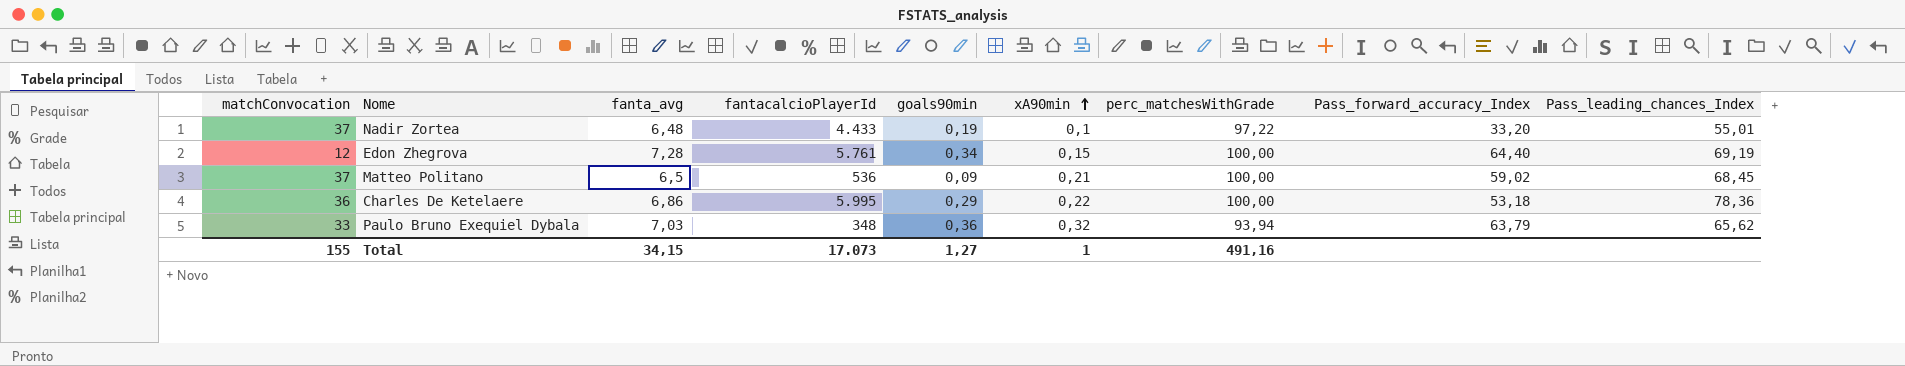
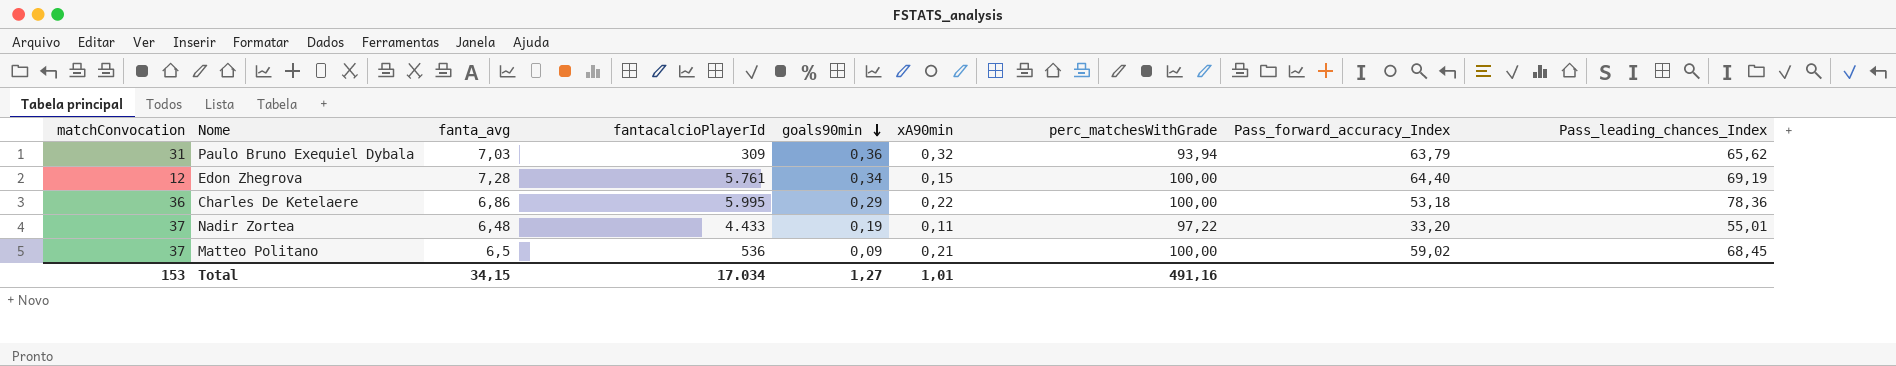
row order: xA90min ascending -> goals90min descending
Paulo Bruno Exequiel Dybala | matchConvocation: 33 -> 31
Paulo Bruno Exequiel Dybala | fantacalcioPlayerId: 348 -> 309
Nadir Zortea | xA90min: 0,1 -> 0,11
Total | matchConvocation: 155 -> 153
Total | fantacalcioPlayerId: 17.073 -> 17.034
Total | xA90min: 1 -> 1,01

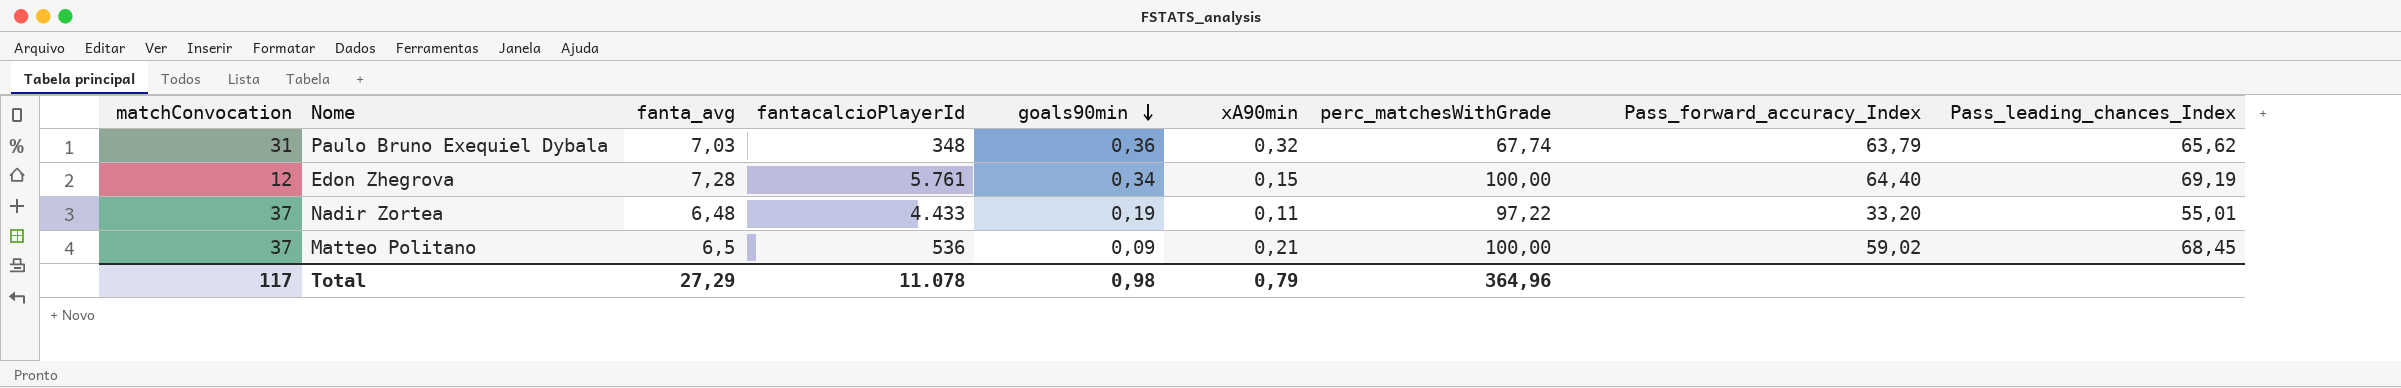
row Charles De Ketelaere: 36 | 6,86 | 5.995 | 0,29 | 0,22 | 100,00 | 53,18 | 78,36 -> none
Paulo Bruno Exequiel Dybala | fantacalcioPlayerId: 309 -> 348
Paulo Bruno Exequiel Dybala | perc_matchesWithGrade: 93,94 -> 67,74
Total | matchConvocation: 153 -> 117
Total | fanta_avg: 34,15 -> 27,29
Total | fantacalcioPlayerId: 17.034 -> 11.078
Total | goals90min: 1,27 -> 0,98
Total | xA90min: 1,01 -> 0,79
Total | perc_matchesWithGrade: 491,16 -> 364,96

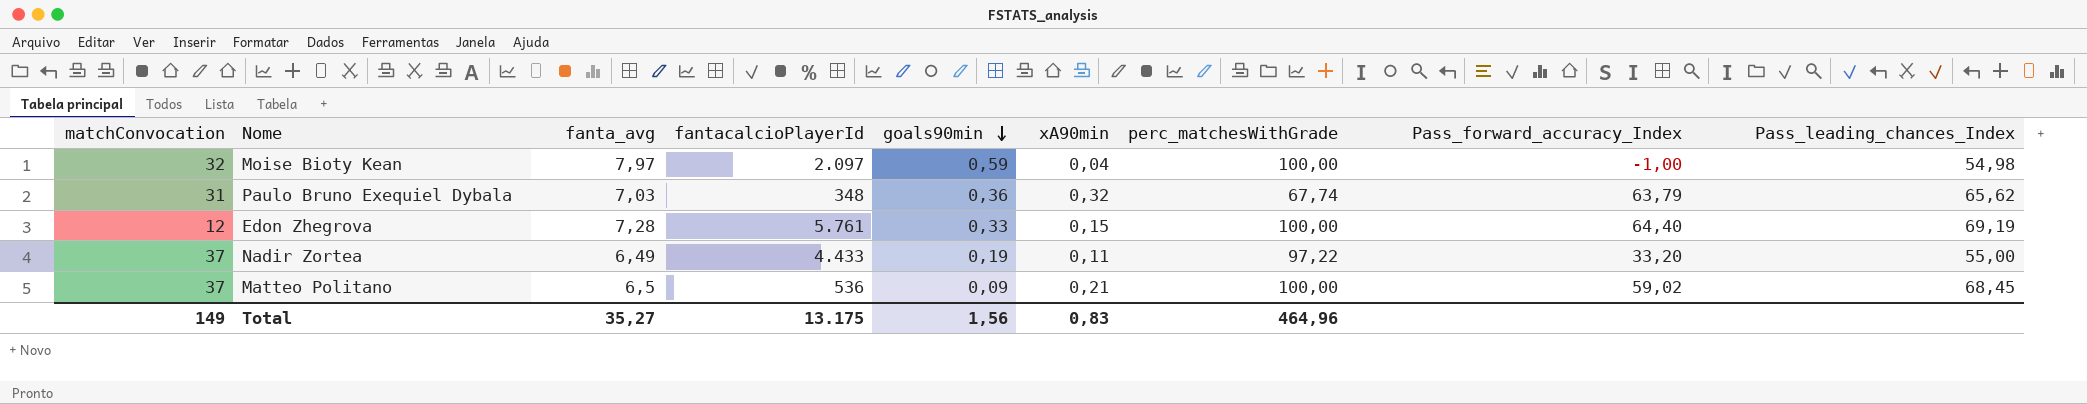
row Moise Bioty Kean: none -> 32 | 7,97 | 2.097 | 0,59 | 0,04 | 100,00 | -1,00 | 54,98
Edon Zhegrova | goals90min: 0,34 -> 0,33
Nadir Zortea | fanta_avg: 6,48 -> 6,49
Nadir Zortea | Pass_leading_chances_Index: 55,01 -> 55,00
Total | matchConvocation: 117 -> 149
Total | fanta_avg: 27,29 -> 35,27
Total | fantacalcioPlayerId: 11.078 -> 13.175
Total | goals90min: 0,98 -> 1,56
Total | xA90min: 0,79 -> 0,83
Total | perc_matchesWithGrade: 364,96 -> 464,96

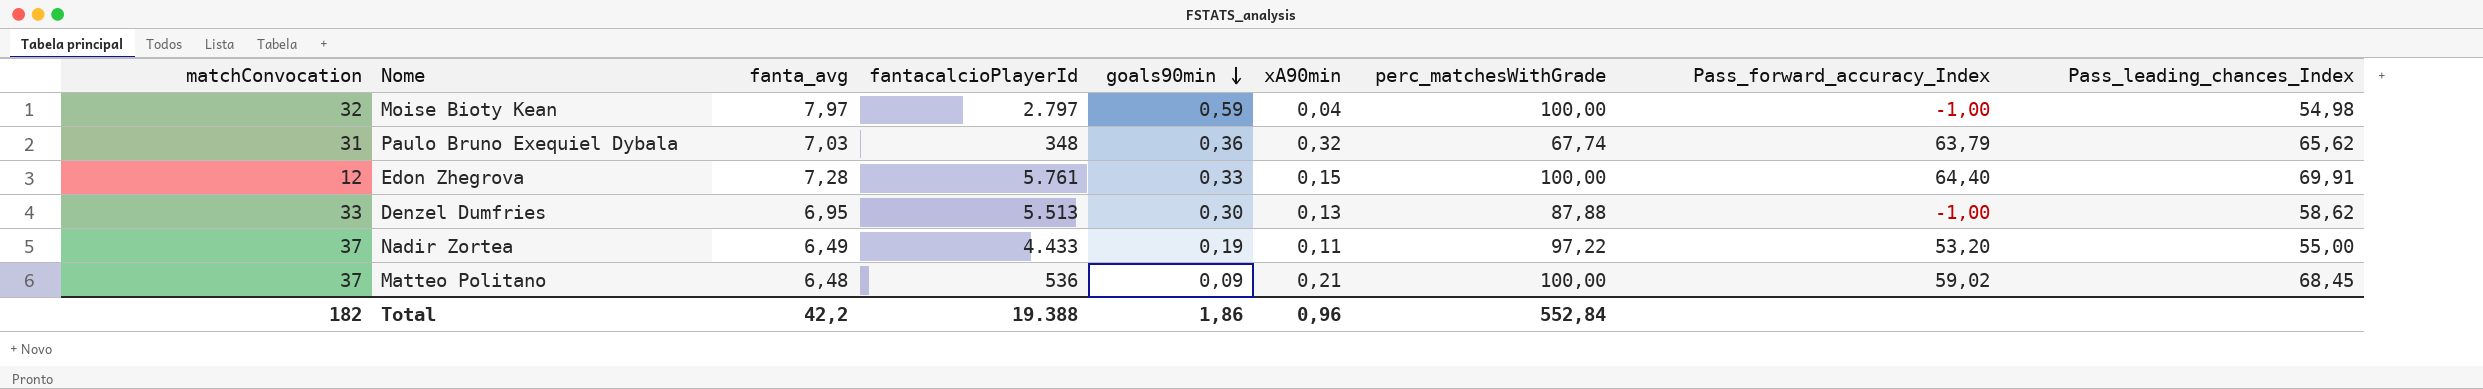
Moise Bioty Kean | fantacalcioPlayerId: 2.097 -> 2.797
Edon Zhegrova | Pass_leading_chances_Index: 69,19 -> 69,91
row Denzel Dumfries: none -> 33 | 6,95 | 5.513 | 0,30 | 0,13 | 87,88 | -1,00 | 58,62
Nadir Zortea | Pass_forward_accuracy_Index: 33,20 -> 53,20
Matteo Politano | fanta_avg: 6,5 -> 6,48
Total | matchConvocation: 149 -> 182
Total | fanta_avg: 35,27 -> 42,2
Total | fantacalcioPlayerId: 13.175 -> 19.388
Total | goals90min: 1,56 -> 1,86
Total | xA90min: 0,83 -> 0,96
Total | perc_matchesWithGrade: 464,96 -> 552,84

